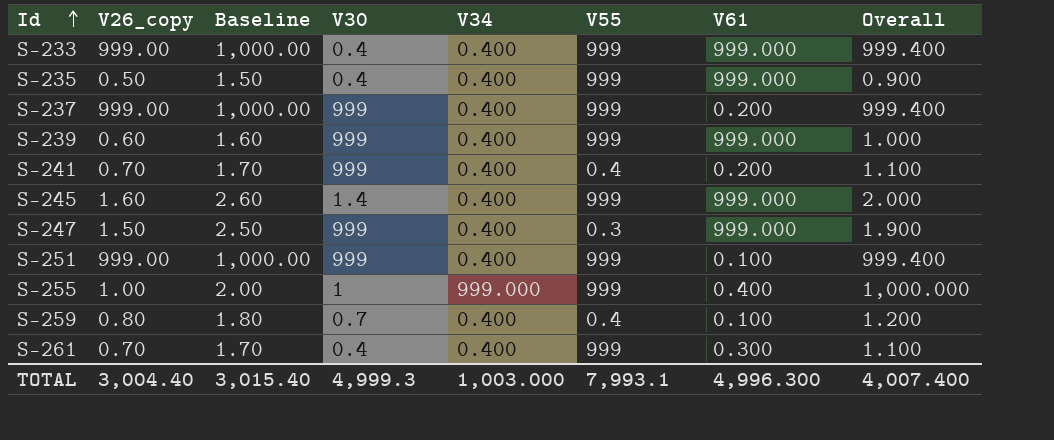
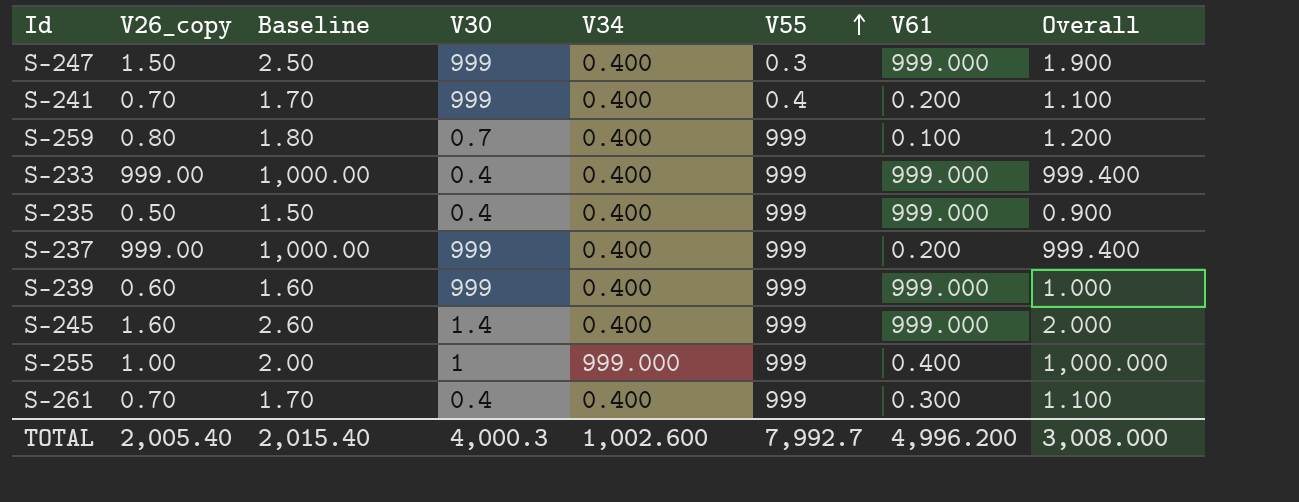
row order: Id ascending -> V55 ascending
row S-251: 999.00 | 1,000.00 | 999 | 0.400 | 999 | 0.100 | 999.400 -> none
S-259 | V55: 0.4 -> 999
TOTAL | V26_copy: 3,004.40 -> 2,005.40
TOTAL | Baseline: 3,015.40 -> 2,015.40
TOTAL | V30: 4,999.3 -> 4,000.3
TOTAL | V34: 1,003.000 -> 1,002.600
TOTAL | V55: 7,993.1 -> 7,992.7
TOTAL | V61: 4,996.300 -> 4,996.200
TOTAL | Overall: 4,007.400 -> 3,008.000

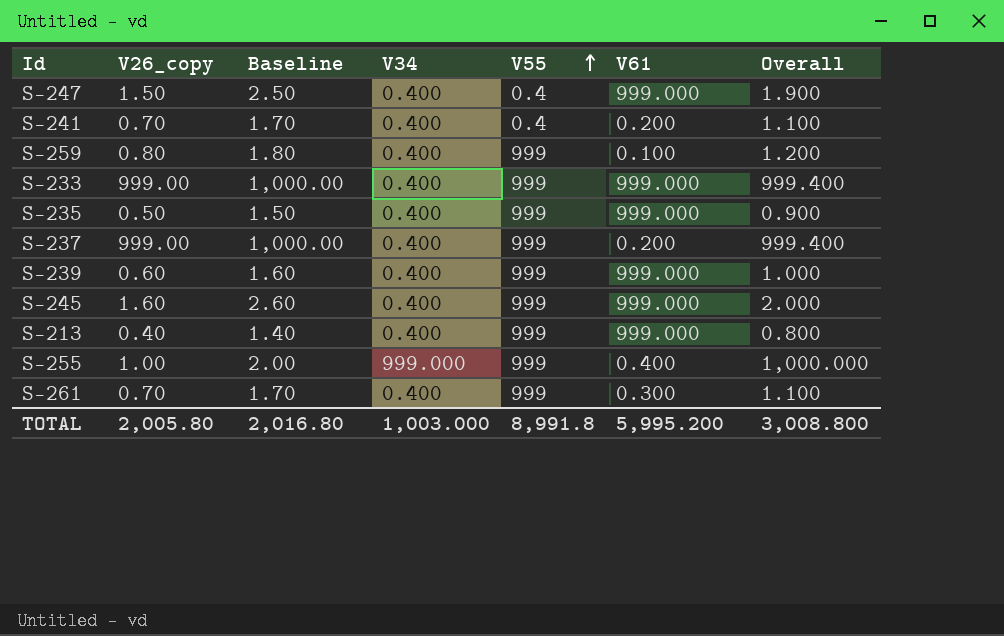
column V30 | position: 4 -> none
S-247 | V55: 0.3 -> 0.4
row S-213: none -> 0.40 | 1.40 | 0.400 | 999 | 999.000 | 0.800
TOTAL | V26_copy: 2,005.40 -> 2,005.80
TOTAL | Baseline: 2,015.40 -> 2,016.80
TOTAL | V34: 1,002.600 -> 1,003.000
TOTAL | V55: 7,992.7 -> 8,991.8
TOTAL | V61: 4,996.200 -> 5,995.200
TOTAL | Overall: 3,008.000 -> 3,008.800

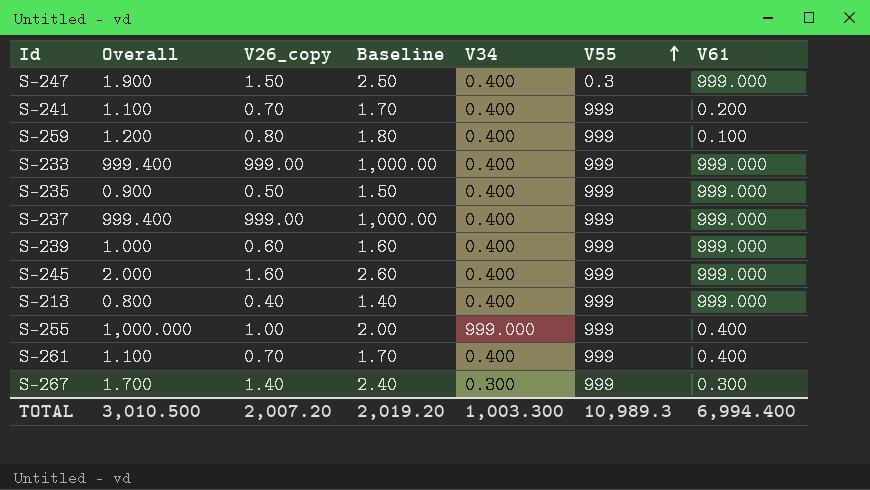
column Overall | position: 7 -> 2
S-247 | V55: 0.4 -> 0.3
S-241 | V55: 0.4 -> 999
S-237 | V61: 0.200 -> 999.000
S-261 | V61: 0.300 -> 0.400
row S-267: none -> 1.700 | 1.40 | 2.40 | 0.300 | 999 | 0.300
TOTAL | Overall: 3,008.800 -> 3,010.500
TOTAL | V26_copy: 2,005.80 -> 2,007.20
TOTAL | Baseline: 2,016.80 -> 2,019.20
TOTAL | V34: 1,003.000 -> 1,003.300
TOTAL | V55: 8,991.8 -> 10,989.3
TOTAL | V61: 5,995.200 -> 6,994.400

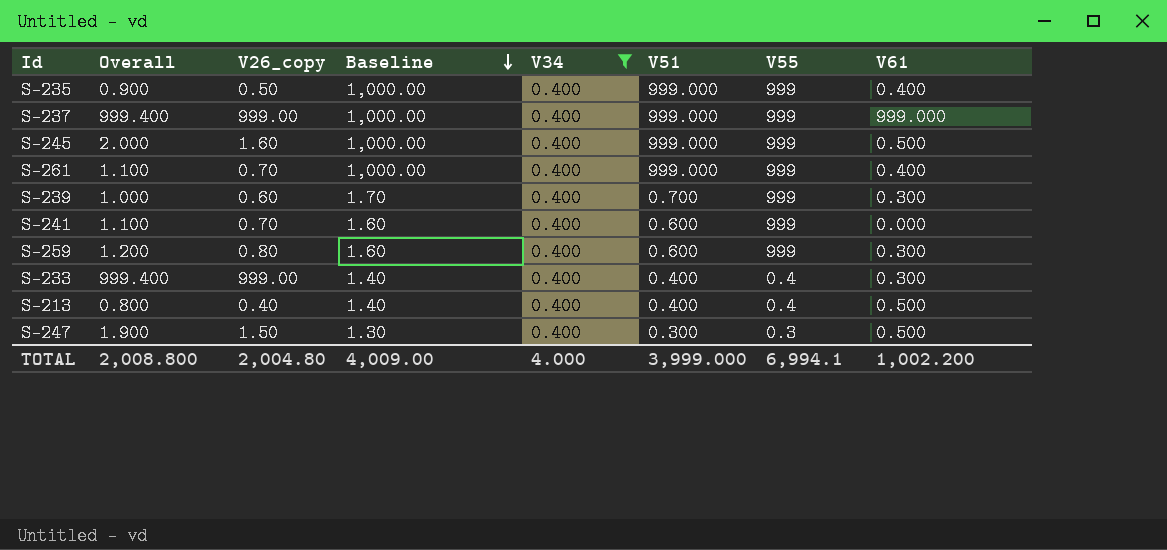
filter: none -> V34 = 0.400
row order: V55 ascending -> Baseline descending
column Baseline | formula: [V26_copy] + 1 -> [V51] + 1
column V51 | position: none -> 6
S-235 | V61: 999.000 -> 0.400
S-245 | V61: 999.000 -> 0.500
S-239 | V61: 999.000 -> 0.300
S-241 | V61: 0.200 -> 0.000
S-259 | V61: 0.100 -> 0.300
S-233 | V55: 999 -> 0.4
S-233 | V61: 999.000 -> 0.300
S-213 | V55: 999 -> 0.4
S-213 | V61: 999.000 -> 0.500
S-247 | V61: 999.000 -> 0.500
TOTAL | Overall: 3,010.500 -> 2,008.800
TOTAL | V26_copy: 2,007.20 -> 2,004.80
TOTAL | Baseline: 2,019.20 -> 4,009.00
TOTAL | V34: 1,003.300 -> 4.000
TOTAL | V55: 10,989.3 -> 6,994.1
TOTAL | V61: 6,994.400 -> 1,002.200

